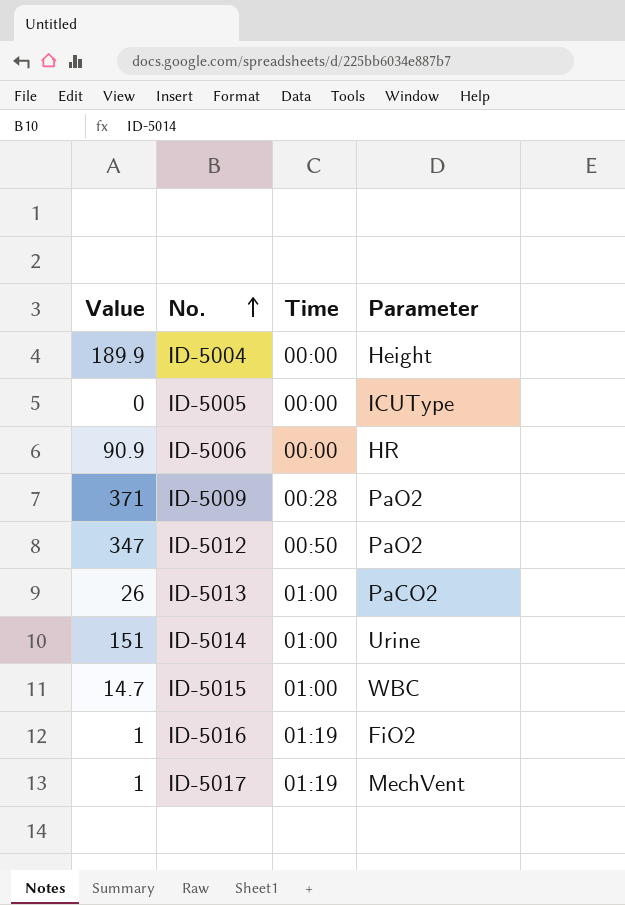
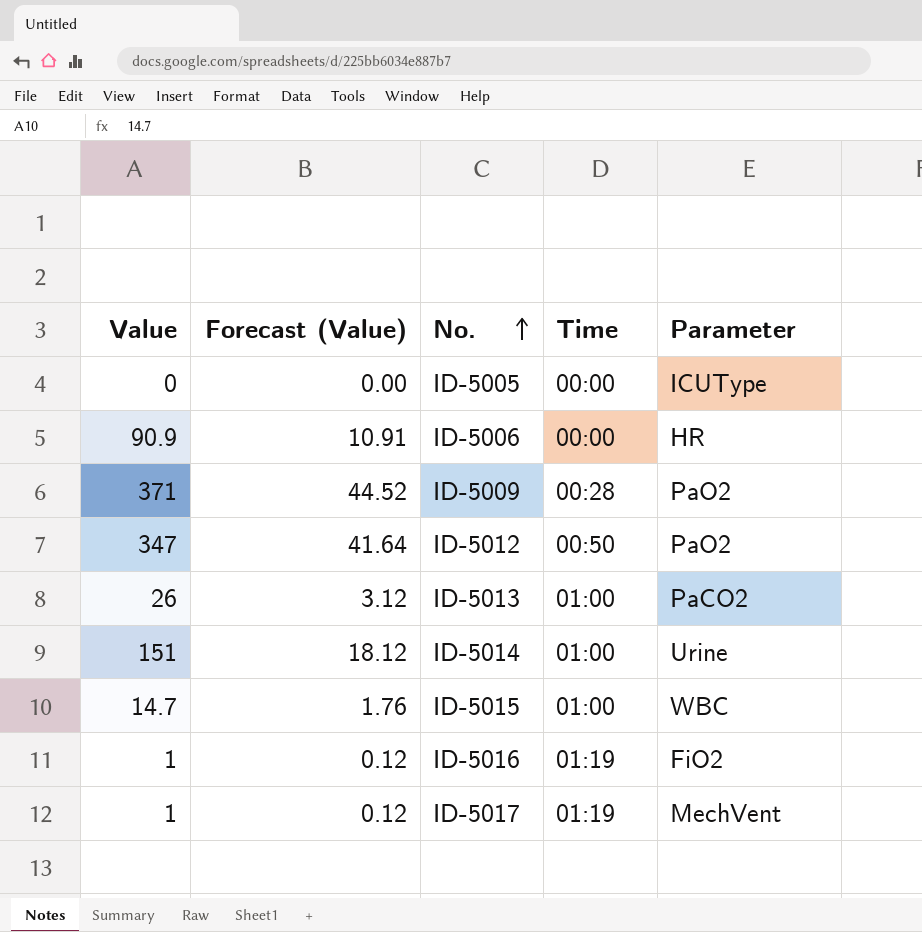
column Forecast (Value) | formula: none -> [Value] * 0.12
row ID-5004: 189.9 | 00:00 | Height -> none

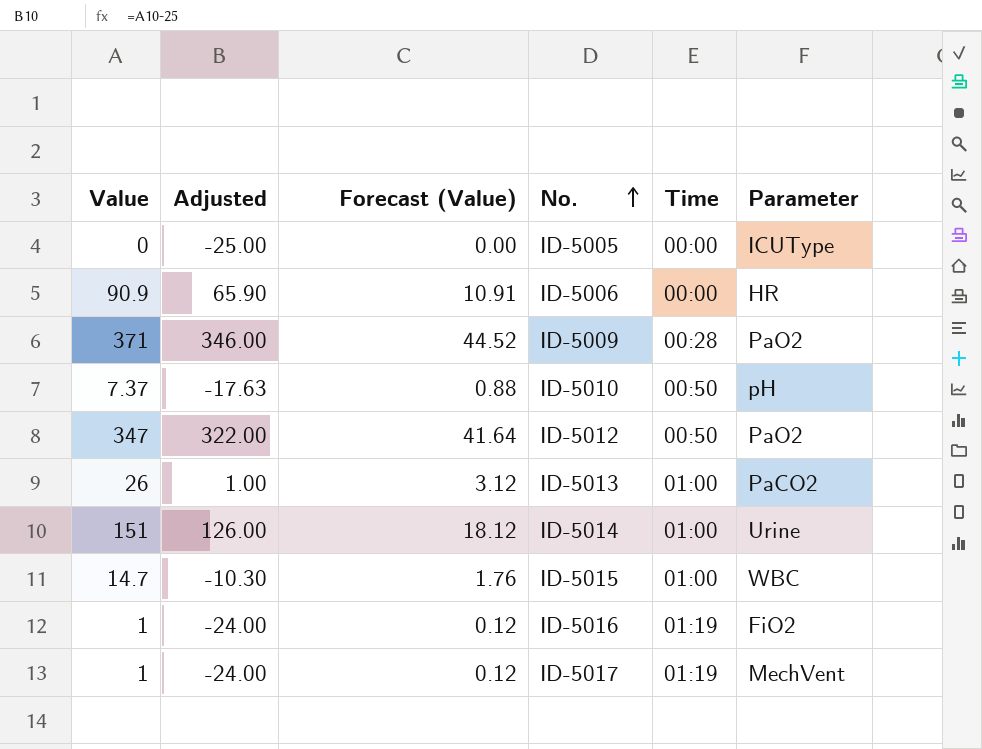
column Adjusted | formula: none -> [Value] - 25
row ID-5010: none -> 7.37 | -17.63 | 0.88 | 00:50 | pH

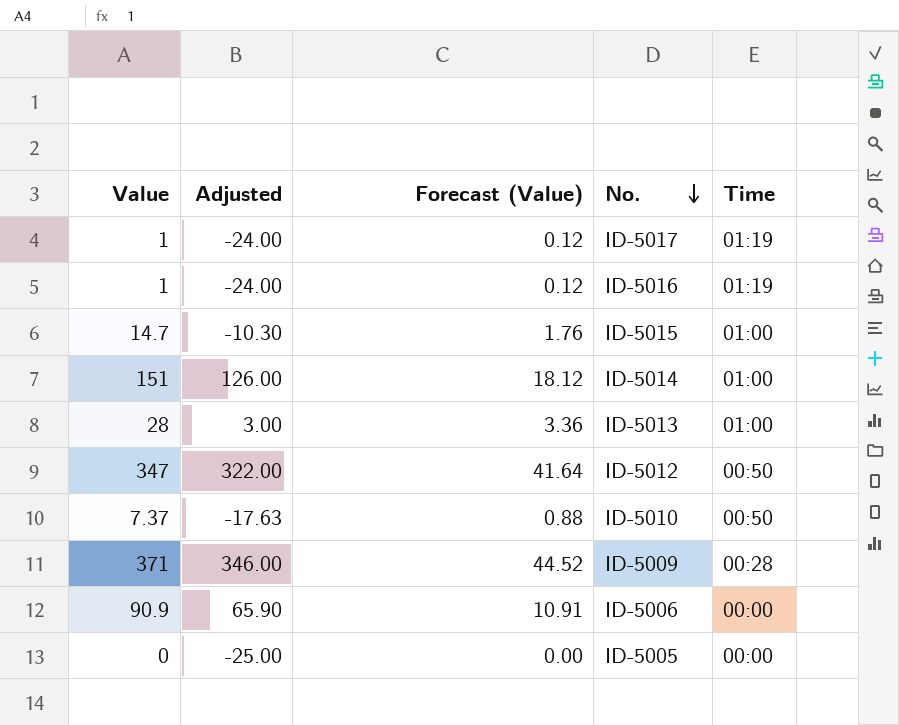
row order: No. ascending -> No. descending
column Parameter | position: 6 -> none
ID-5013 | Value: 26 -> 28
ID-5013 | Adjusted: 1.00 -> 3.00
ID-5013 | Forecast (Value): 3.12 -> 3.36

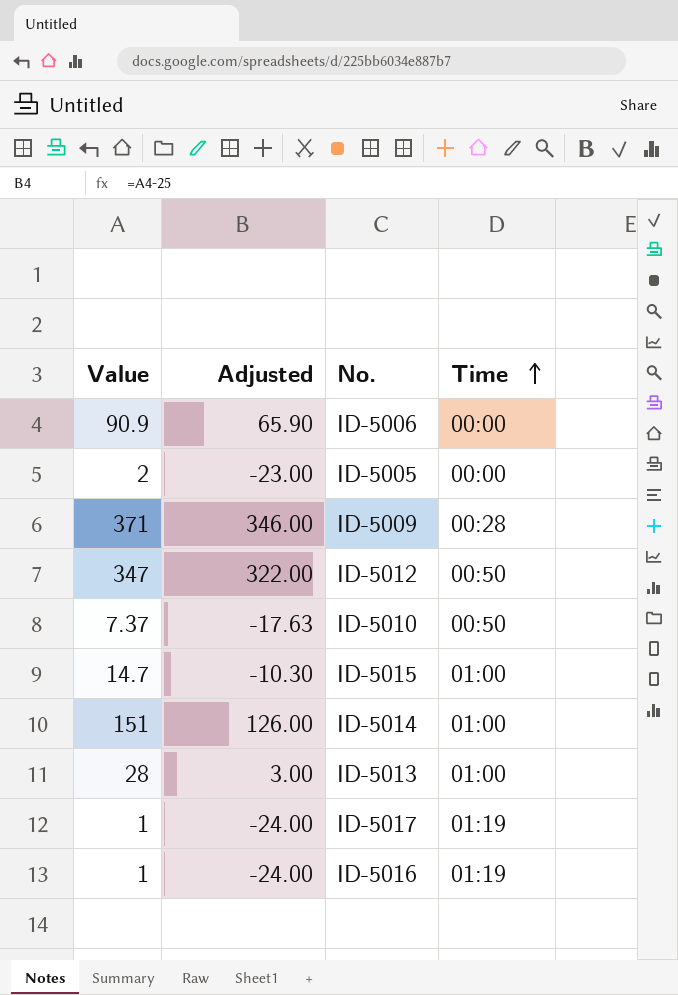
row order: No. descending -> Time ascending
column Forecast (Value) | formula: [Value] * 0.12 -> none
ID-5005 | Value: 0 -> 2
ID-5005 | Adjusted: -25.00 -> -23.00

